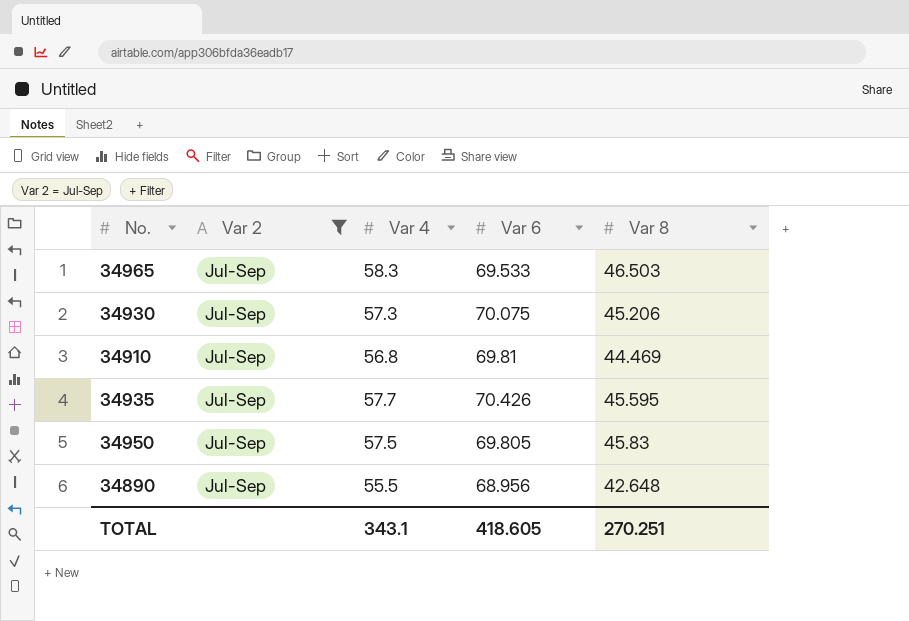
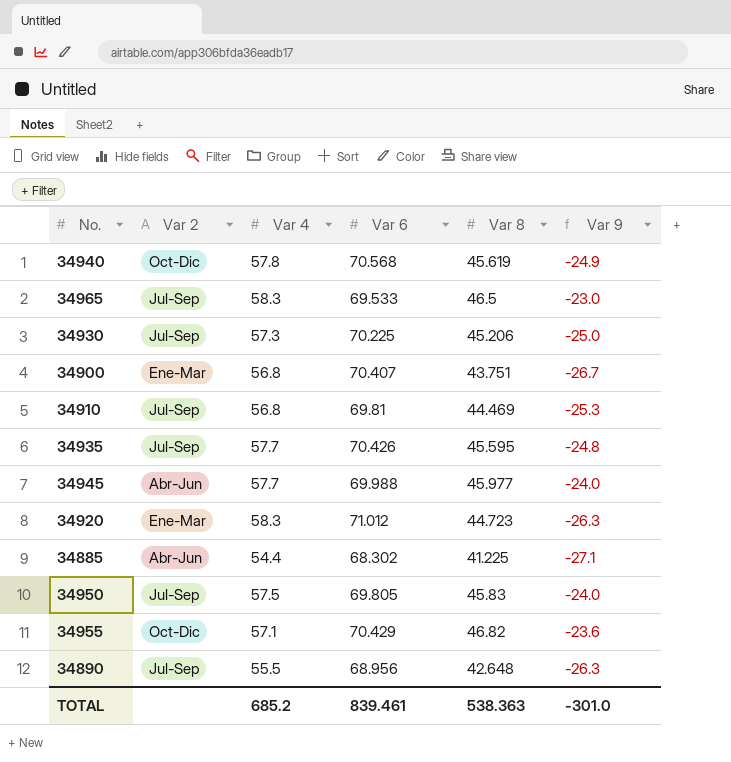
filter: Var 2 = Jul-Sep -> none
column Var 9 | formula: none -> [Var 8] - [Var 6]
34965 | Var 8: 46.503 -> 46.5
34930 | Var 6: 70.075 -> 70.225
TOTAL | Var 4: 343.1 -> 685.2
TOTAL | Var 6: 418.605 -> 839.461
TOTAL | Var 8: 270.251 -> 538.363

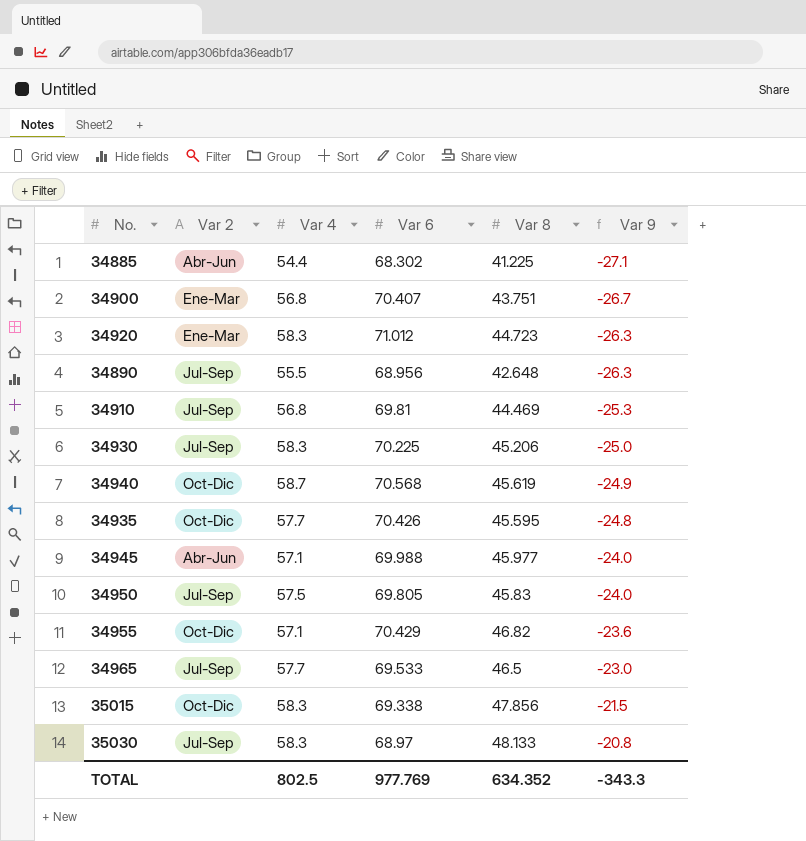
row order: none -> Var 9 ascending
34930 | Var 4: 57.3 -> 58.3
34940 | Var 4: 57.8 -> 58.7
34935 | Var 2: Jul-Sep -> Oct-Dic
34945 | Var 4: 57.7 -> 57.1
34965 | Var 4: 58.3 -> 57.7
row 35015: none -> Oct-Dic | 58.3 | 69.338 | 47.856 | -21.5
row 35030: none -> Jul-Sep | 58.3 | 68.97 | 48.133 | -20.8
TOTAL | Var 4: 685.2 -> 802.5
TOTAL | Var 6: 839.461 -> 977.769
TOTAL | Var 8: 538.363 -> 634.352
TOTAL | Var 9: -301.0 -> -343.3

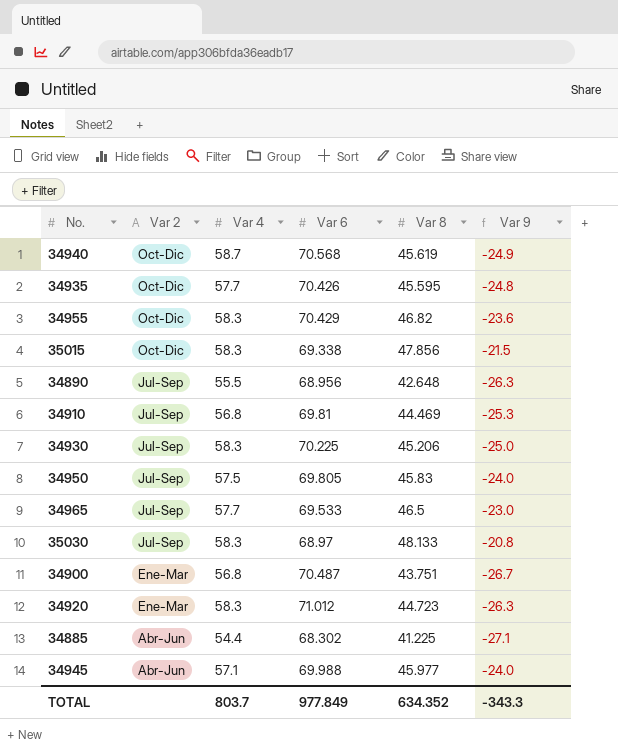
row order: Var 9 ascending -> Var 2 descending
34955 | Var 4: 57.1 -> 58.3
34900 | Var 6: 70.407 -> 70.487
TOTAL | Var 4: 802.5 -> 803.7
TOTAL | Var 6: 977.769 -> 977.849

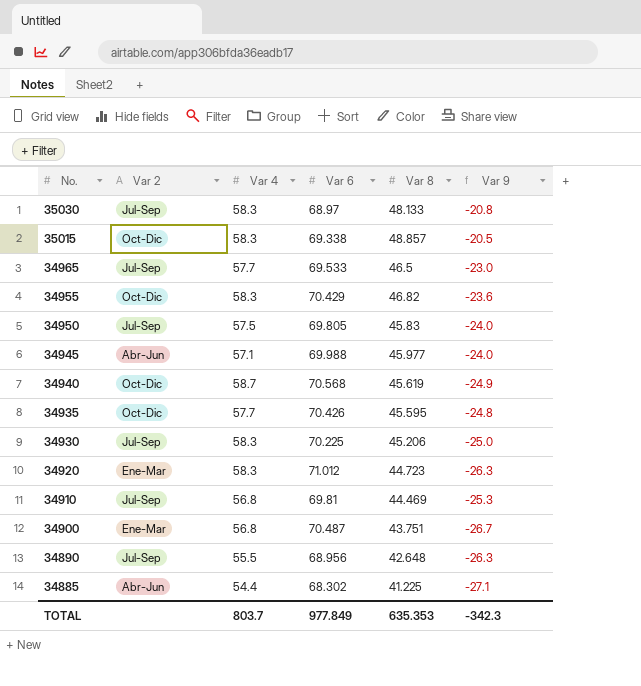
row order: Var 2 descending -> No. descending
35015 | Var 8: 47.856 -> 48.857
35015 | Var 9: -21.5 -> -20.5
TOTAL | Var 8: 634.352 -> 635.353
TOTAL | Var 9: -343.3 -> -342.3

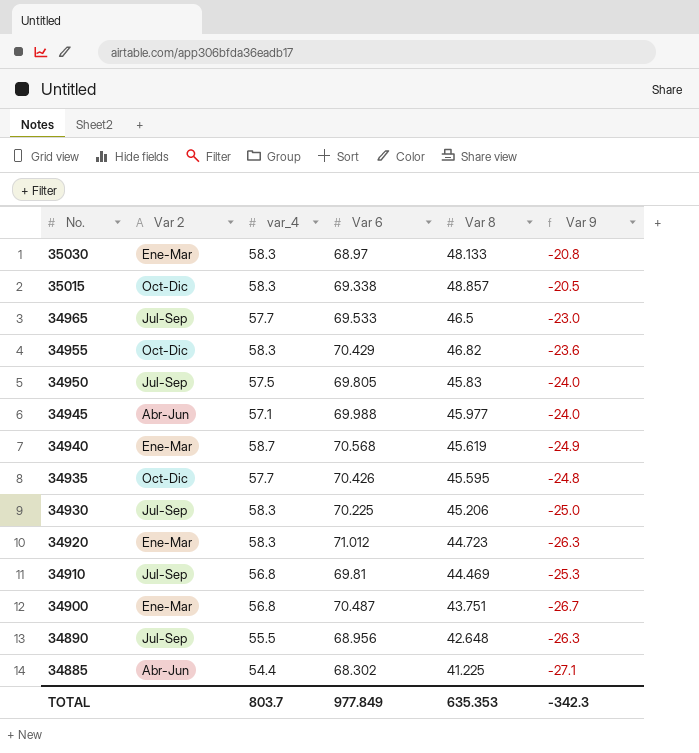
column name: Var 4 -> var_4
35030 | Var 2: Jul-Sep -> Ene-Mar
34940 | Var 2: Oct-Dic -> Ene-Mar

